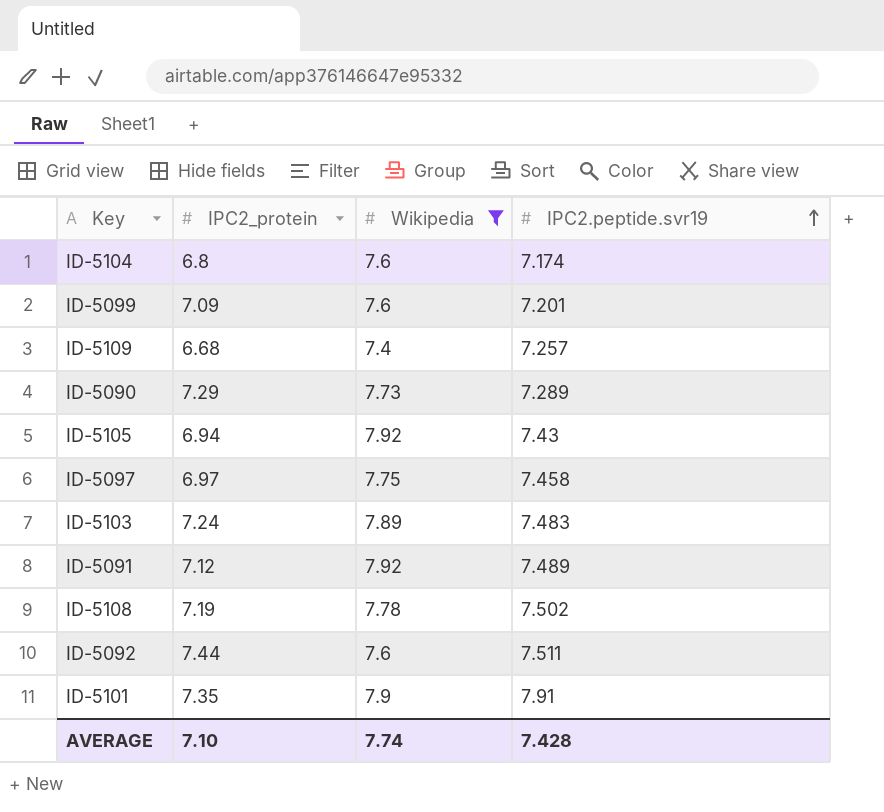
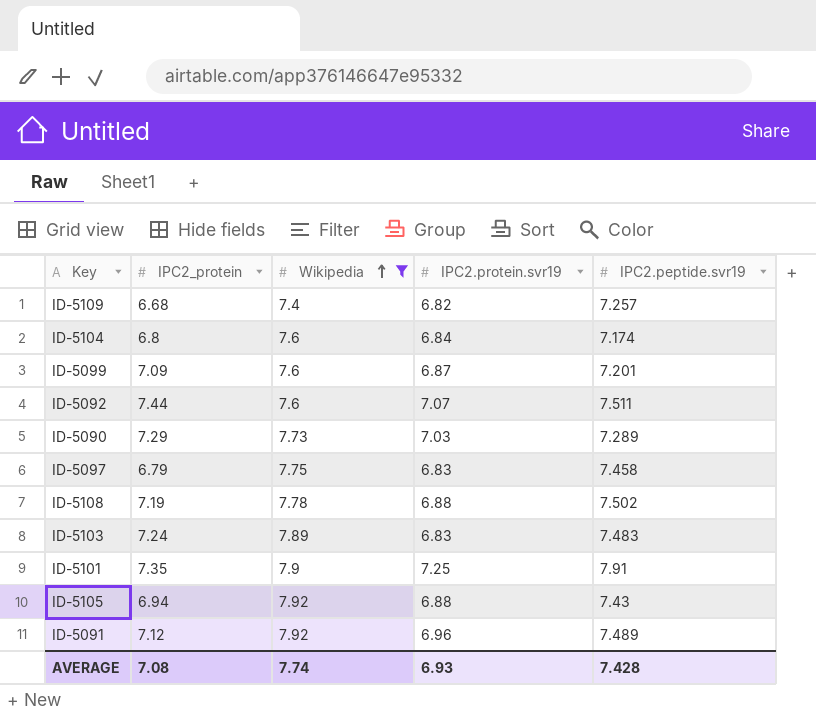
row order: IPC2.peptide.svr19 ascending -> Wikipedia ascending
column IPC2.protein.svr19 | position: none -> 4
ID-5097 | IPC2_protein: 6.97 -> 6.79
AVERAGE | IPC2_protein: 7.10 -> 7.08

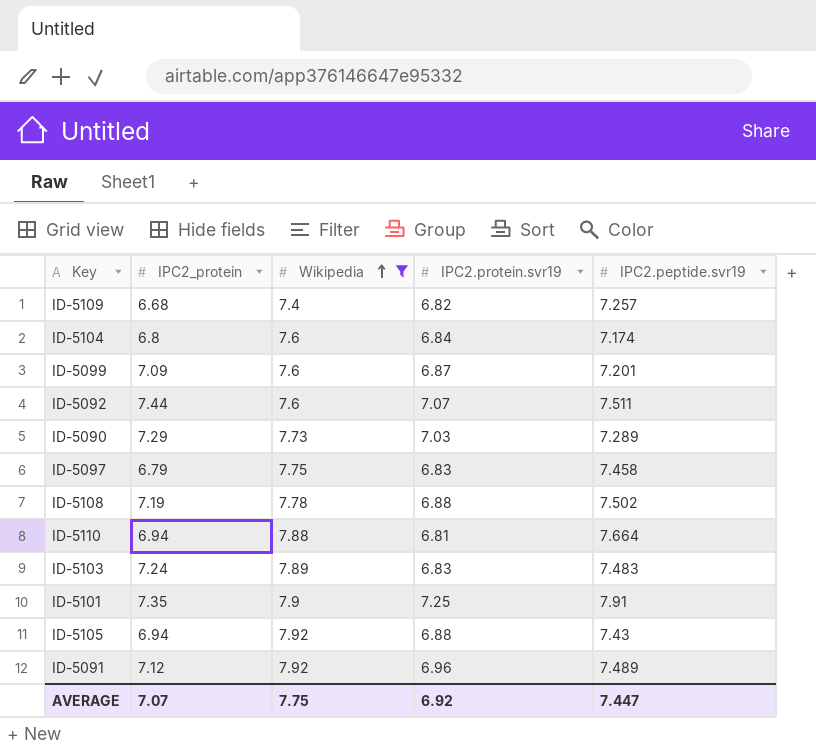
row ID-5110: none -> 6.94 | 7.88 | 6.81 | 7.664
AVERAGE | IPC2_protein: 7.08 -> 7.07
AVERAGE | Wikipedia: 7.74 -> 7.75
AVERAGE | IPC2.protein.svr19: 6.93 -> 6.92
AVERAGE | IPC2.peptide.svr19: 7.428 -> 7.447

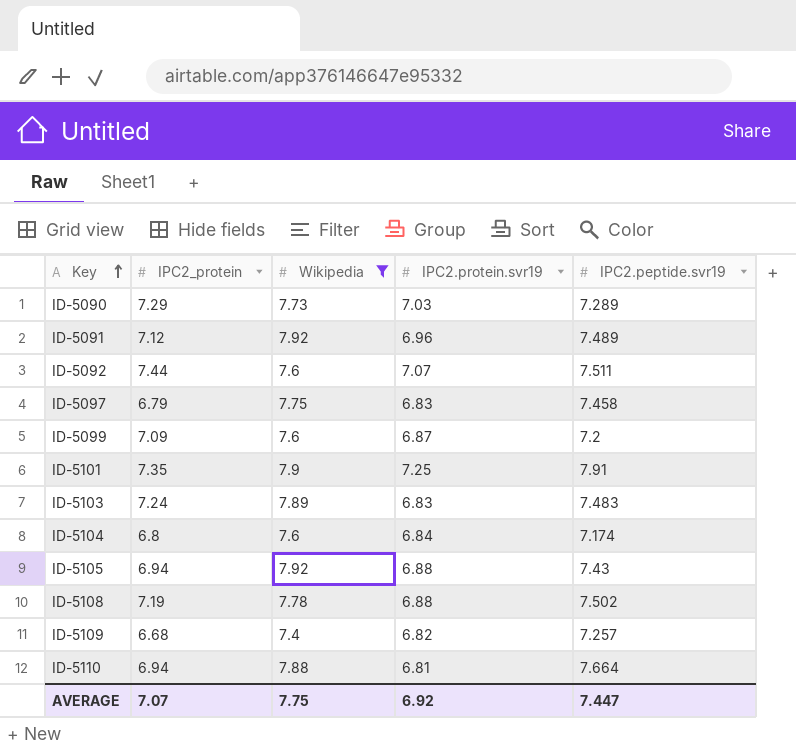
row order: Wikipedia ascending -> Key ascending
ID-5099 | IPC2.peptide.svr19: 7.201 -> 7.2

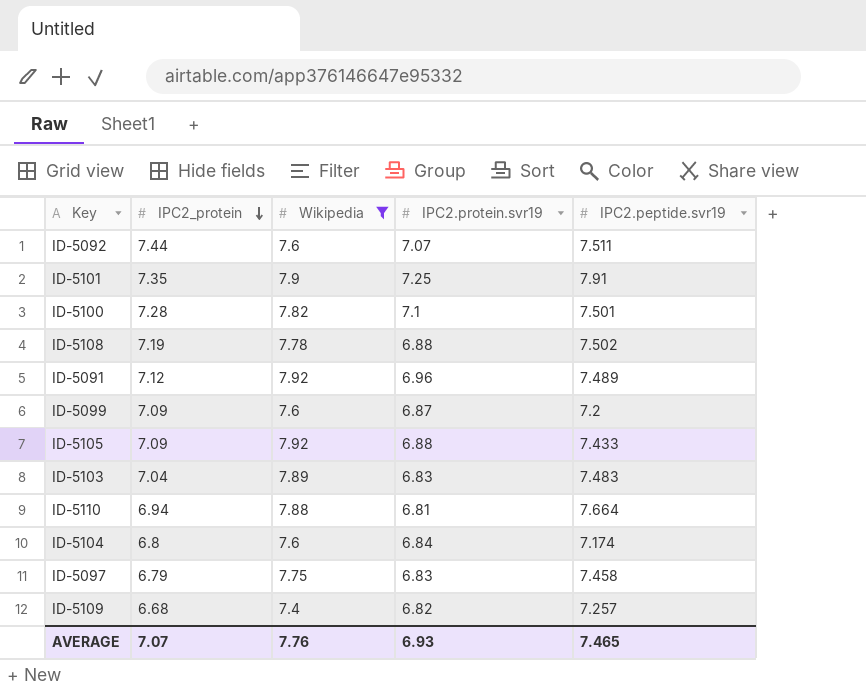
row order: Key ascending -> IPC2_protein descending
row ID-5090: 7.29 | 7.73 | 7.03 | 7.289 -> none
row ID-5100: none -> 7.28 | 7.82 | 7.1 | 7.501
ID-5105 | IPC2_protein: 6.94 -> 7.09
ID-5105 | IPC2.peptide.svr19: 7.43 -> 7.433
ID-5103 | IPC2_protein: 7.24 -> 7.04
AVERAGE | Wikipedia: 7.75 -> 7.76
AVERAGE | IPC2.protein.svr19: 6.92 -> 6.93
AVERAGE | IPC2.peptide.svr19: 7.447 -> 7.465

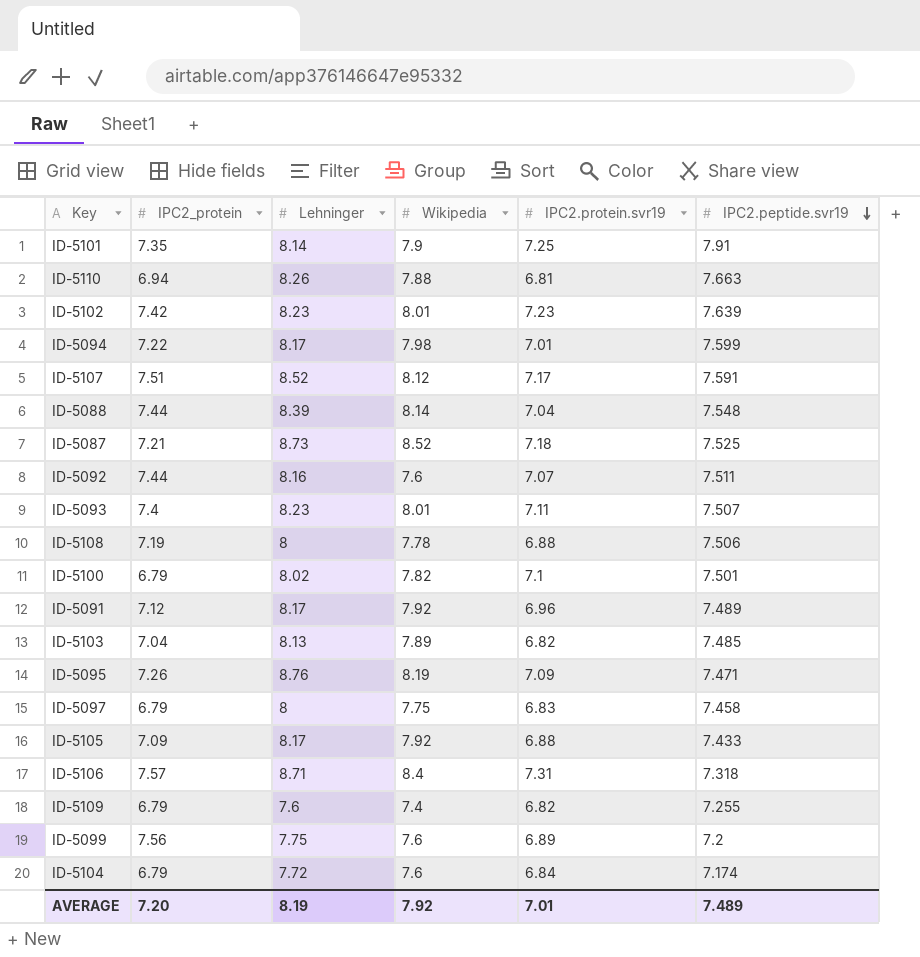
filter: Wikipedia <= 7.92 -> none
row order: IPC2_protein descending -> IPC2.peptide.svr19 descending
column Lehninger | position: none -> 3
ID-5110 | IPC2.peptide.svr19: 7.664 -> 7.663
ID-5108 | IPC2.peptide.svr19: 7.502 -> 7.506
ID-5100 | IPC2_protein: 7.28 -> 6.79
ID-5103 | IPC2.protein.svr19: 6.83 -> 6.82
ID-5103 | IPC2.peptide.svr19: 7.483 -> 7.485
ID-5109 | IPC2_protein: 6.68 -> 6.79
ID-5109 | IPC2.peptide.svr19: 7.257 -> 7.255
ID-5099 | IPC2_protein: 7.09 -> 7.56
ID-5099 | IPC2.protein.svr19: 6.87 -> 6.89
ID-5104 | IPC2_protein: 6.8 -> 6.79
AVERAGE | IPC2_protein: 7.07 -> 7.20
AVERAGE | Wikipedia: 7.76 -> 7.92
AVERAGE | IPC2.protein.svr19: 6.93 -> 7.01
AVERAGE | IPC2.peptide.svr19: 7.465 -> 7.489

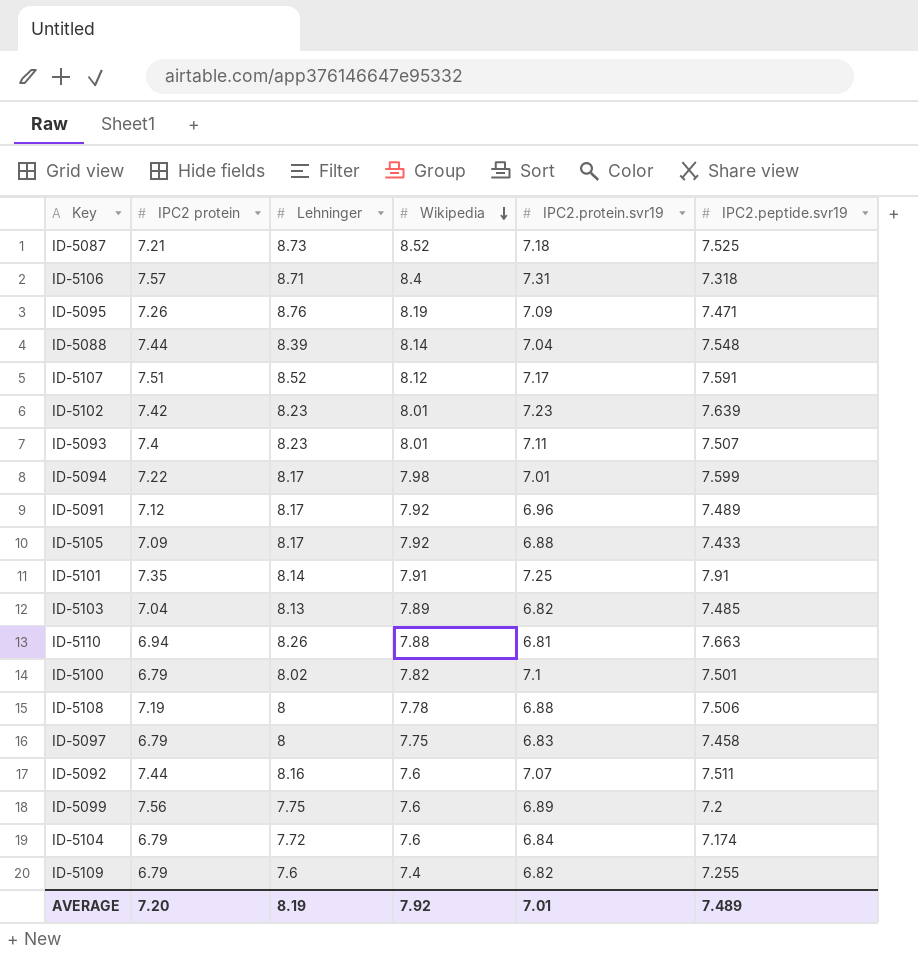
row order: IPC2.peptide.svr19 descending -> Wikipedia descending
column name: IPC2_protein -> IPC2 protein
ID-5101 | Wikipedia: 7.9 -> 7.91

